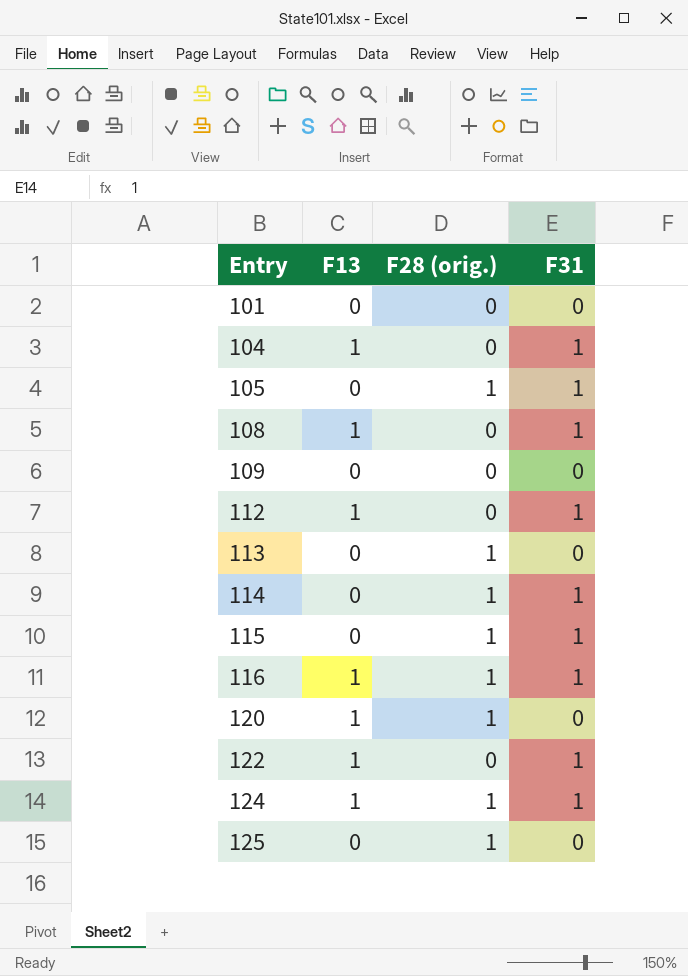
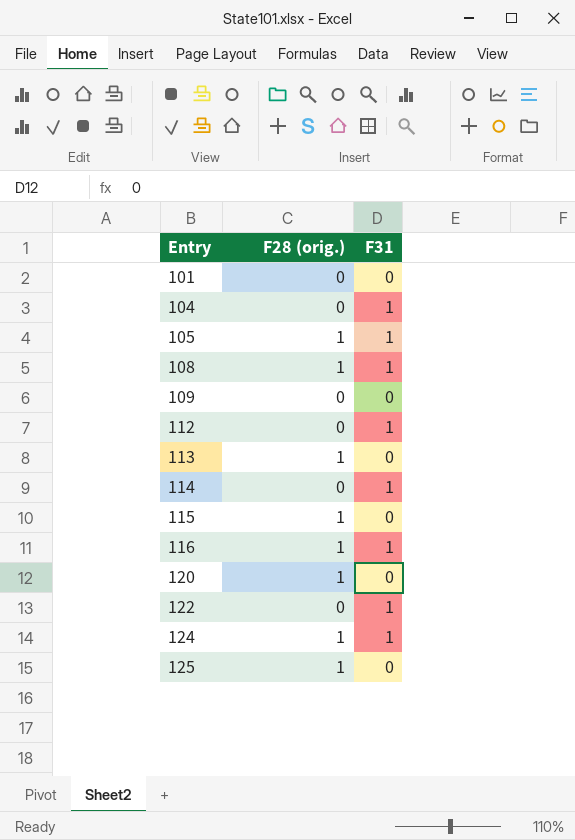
column F13 | position: 2 -> none
108 | F28 (orig.): 0 -> 1
114 | F28 (orig.): 1 -> 0
115 | F31: 1 -> 0

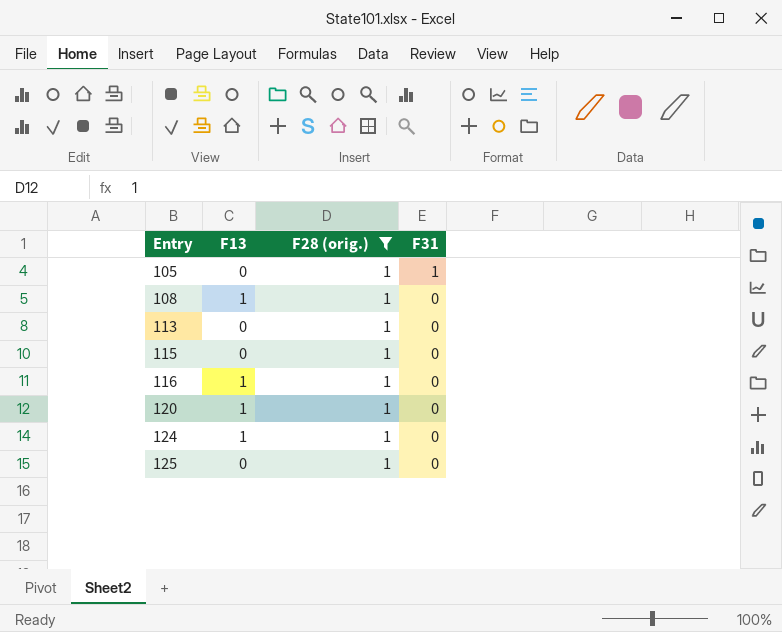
filter: none -> F28 (orig.) = 1
column F13 | position: none -> 2
108 | F31: 1 -> 0
116 | F31: 1 -> 0
124 | F31: 1 -> 0

